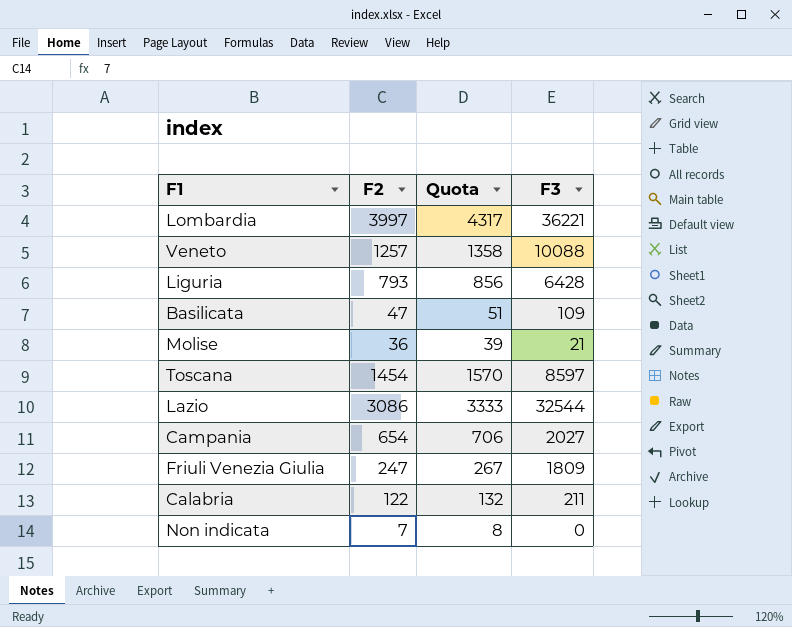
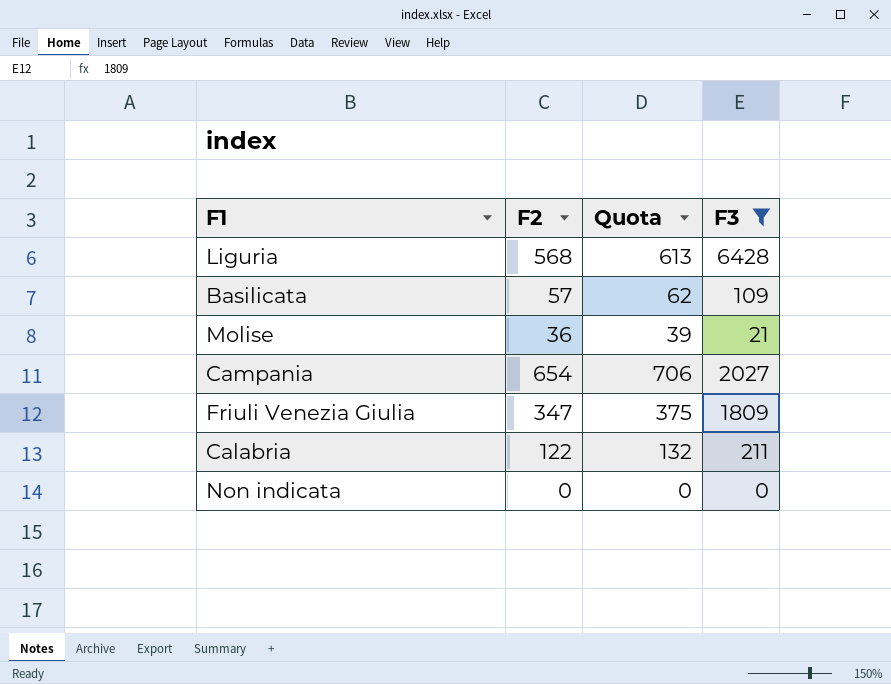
filter: none -> F3 <= 6428
Liguria | F2: 793 -> 568
Liguria | Quota: 856 -> 613
Basilicata | F2: 47 -> 57
Basilicata | Quota: 51 -> 62
Friuli Venezia Giulia | F2: 247 -> 347
Friuli Venezia Giulia | Quota: 267 -> 375
Non indicata | F2: 7 -> 0
Non indicata | Quota: 8 -> 0

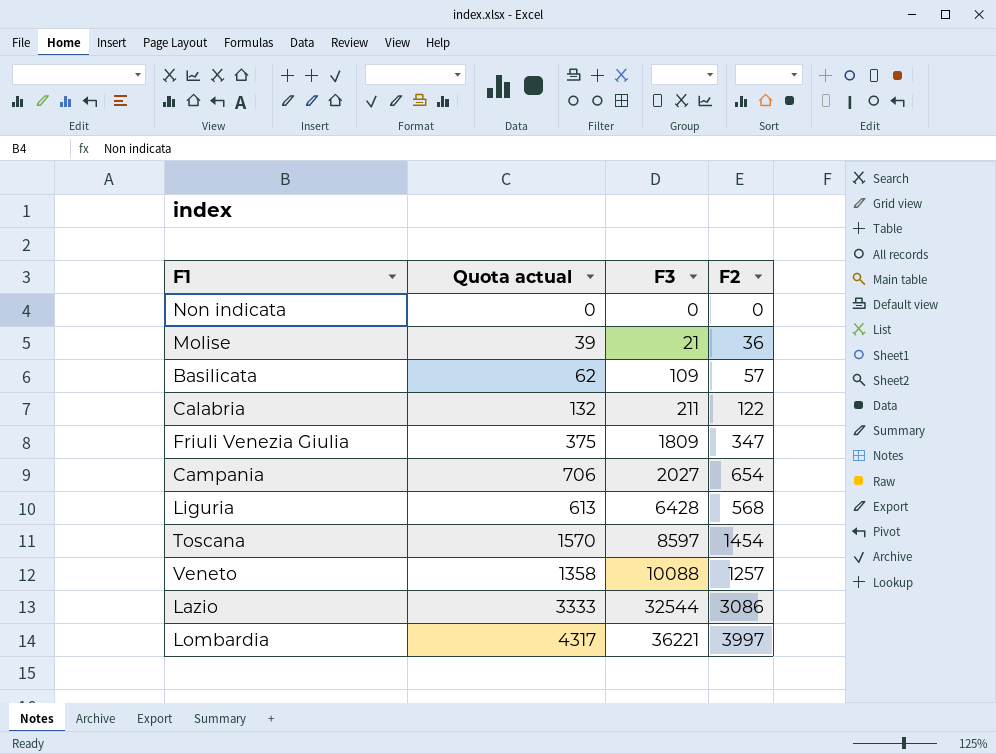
filter: F3 <= 6428 -> none
row order: none -> F3 ascending
column name: Quota -> Quota actual
column F2 | position: 2 -> 4

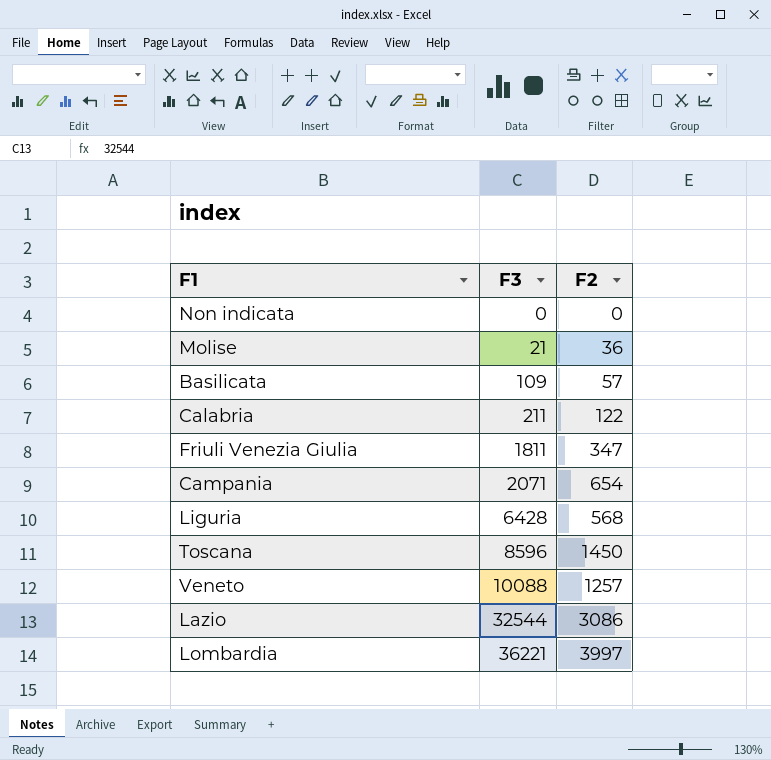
column Quota actual | formula: [F2] * 1.08 -> none
Friuli Venezia Giulia | F3: 1809 -> 1811
Campania | F3: 2027 -> 2071
Toscana | F3: 8597 -> 8596
Toscana | F2: 1454 -> 1450

